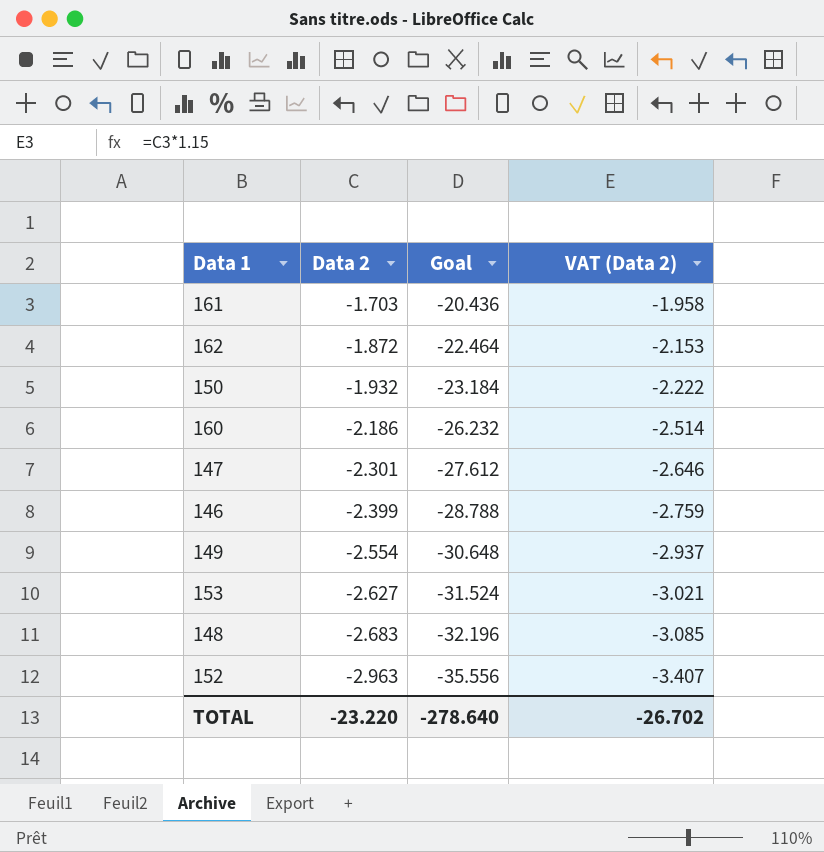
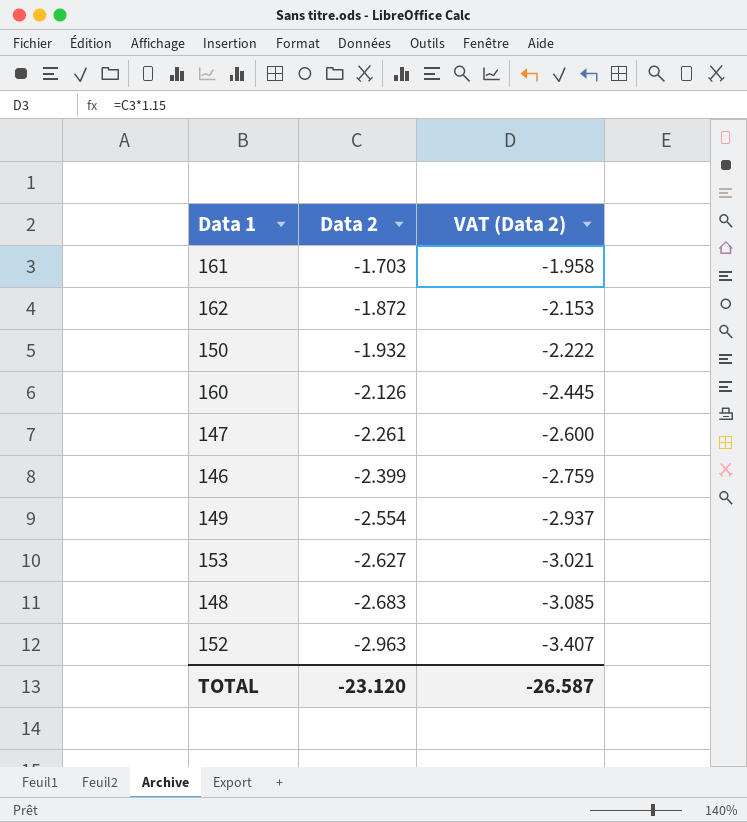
column Goal | formula: [Data 2] * 12 -> none
160 | Data 2: -2.186 -> -2.126
160 | VAT (Data 2): -2.514 -> -2.445
147 | Data 2: -2.301 -> -2.261
147 | VAT (Data 2): -2.646 -> -2.600
TOTAL | Data 2: -23.220 -> -23.120
TOTAL | VAT (Data 2): -26.702 -> -26.587

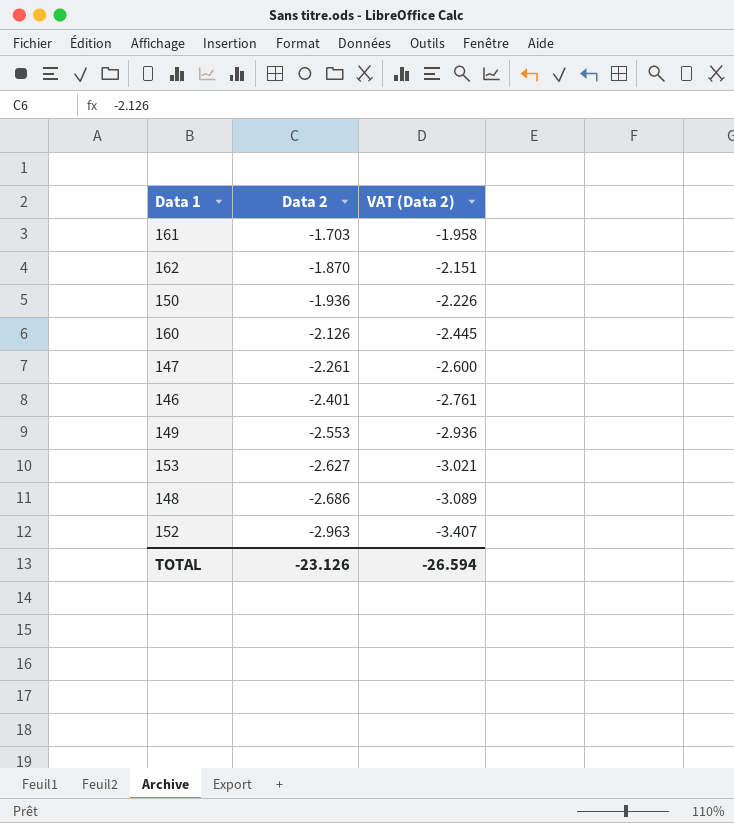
162 | Data 2: -1.872 -> -1.870
162 | VAT (Data 2): -2.153 -> -2.151
150 | Data 2: -1.932 -> -1.936
150 | VAT (Data 2): -2.222 -> -2.226
146 | Data 2: -2.399 -> -2.401
146 | VAT (Data 2): -2.759 -> -2.761
149 | Data 2: -2.554 -> -2.553
149 | VAT (Data 2): -2.937 -> -2.936
148 | Data 2: -2.683 -> -2.686
148 | VAT (Data 2): -3.085 -> -3.089
TOTAL | Data 2: -23.120 -> -23.126
TOTAL | VAT (Data 2): -26.587 -> -26.594

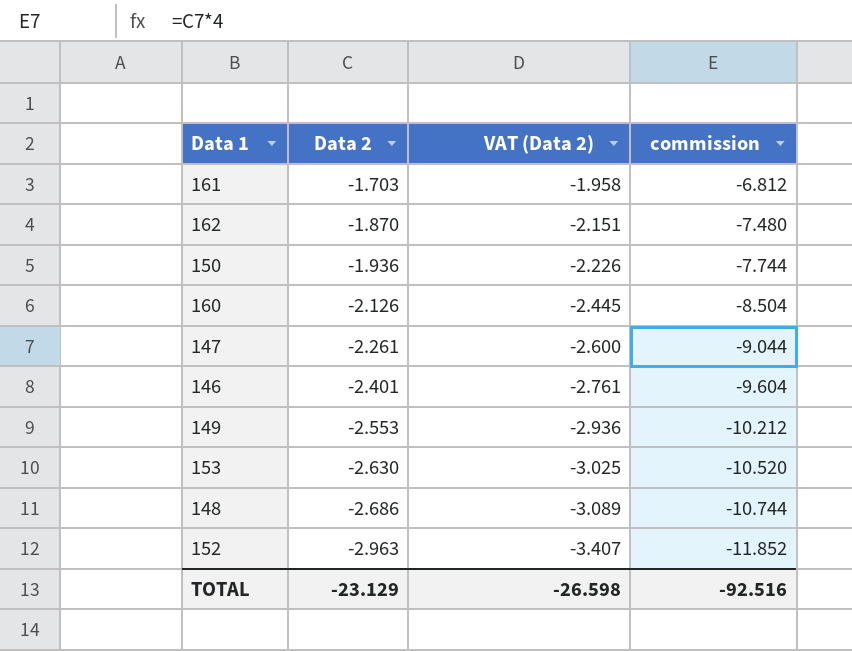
column commission | formula: none -> [Data 2] * 4
153 | Data 2: -2.627 -> -2.630
153 | VAT (Data 2): -3.021 -> -3.025
TOTAL | Data 2: -23.126 -> -23.129
TOTAL | VAT (Data 2): -26.594 -> -26.598

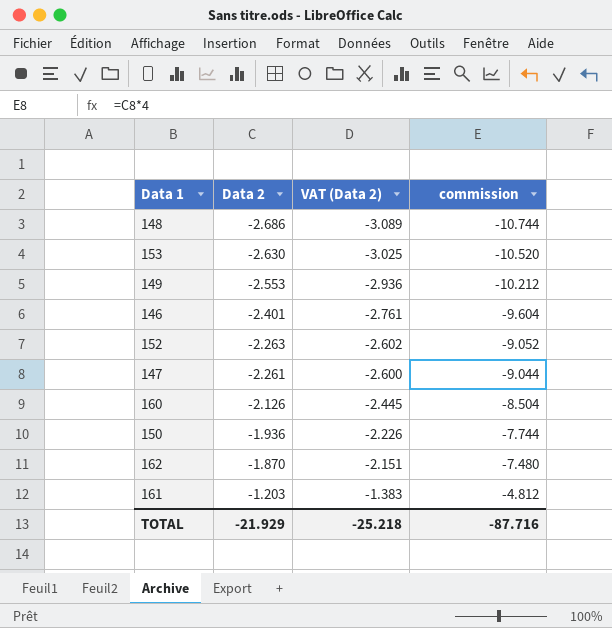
row order: Data 2 descending -> Data 2 ascending
152 | Data 2: -2.963 -> -2.263
152 | VAT (Data 2): -3.407 -> -2.602
152 | commission: -11.852 -> -9.052
161 | Data 2: -1.703 -> -1.203
161 | VAT (Data 2): -1.958 -> -1.383
161 | commission: -6.812 -> -4.812
TOTAL | Data 2: -23.129 -> -21.929
TOTAL | VAT (Data 2): -26.598 -> -25.218
TOTAL | commission: -92.516 -> -87.716

